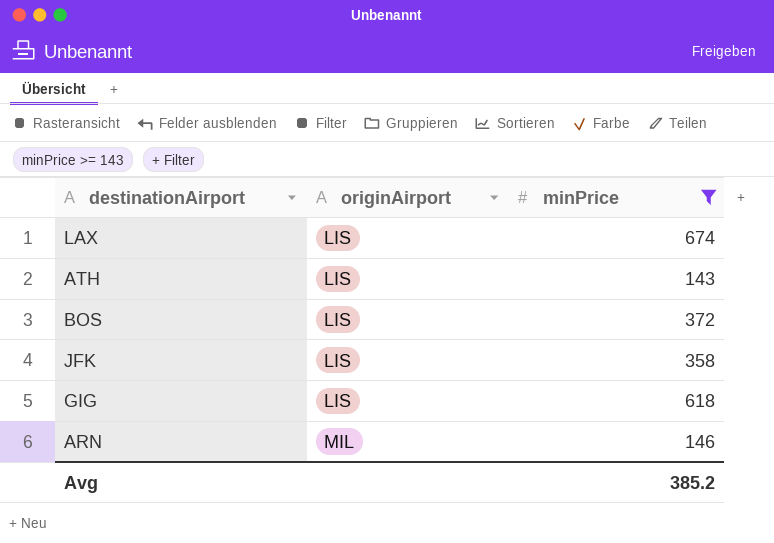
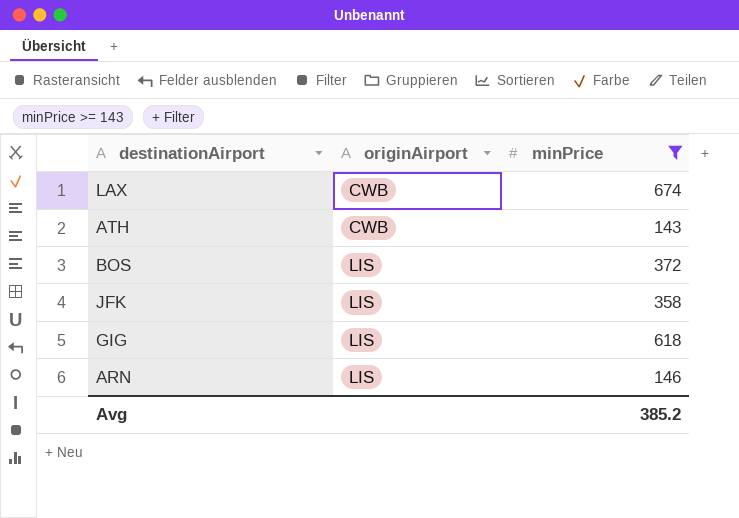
LAX | originAirport: LIS -> CWB
ATH | originAirport: LIS -> CWB
ARN | originAirport: MIL -> LIS

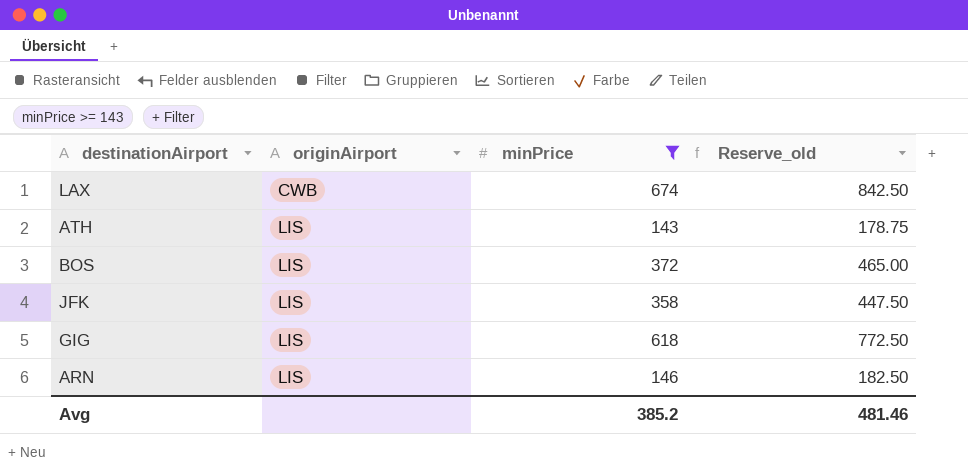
column Reserve_old | formula: none -> [minPrice] * 1.25
ATH | originAirport: CWB -> LIS

